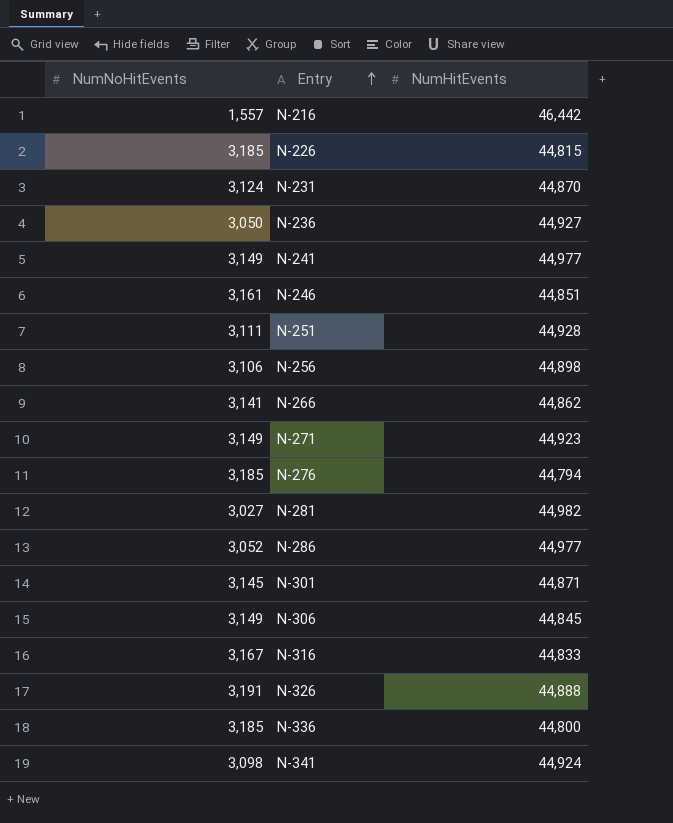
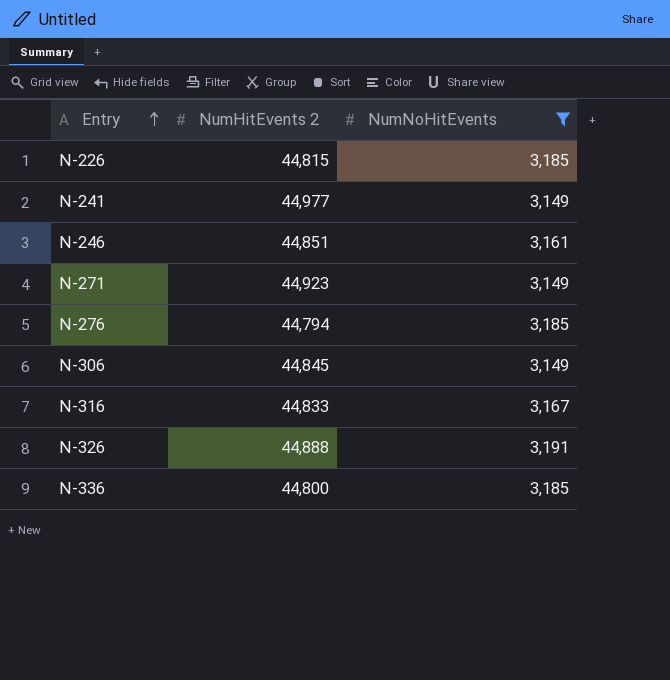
filter: none -> NumNoHitEvents >= 3,149
column name: NumHitEvents -> NumHitEvents 2
column NumNoHitEvents | position: 1 -> 3

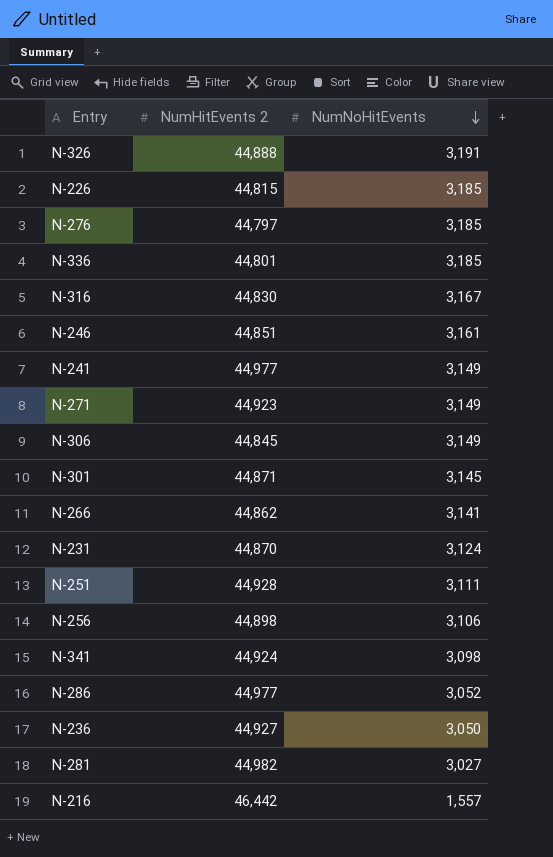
filter: NumNoHitEvents >= 3,149 -> none
row order: Entry ascending -> NumNoHitEvents descending
N-276 | NumHitEvents 2: 44,794 -> 44,797
N-336 | NumHitEvents 2: 44,800 -> 44,801
N-316 | NumHitEvents 2: 44,833 -> 44,830

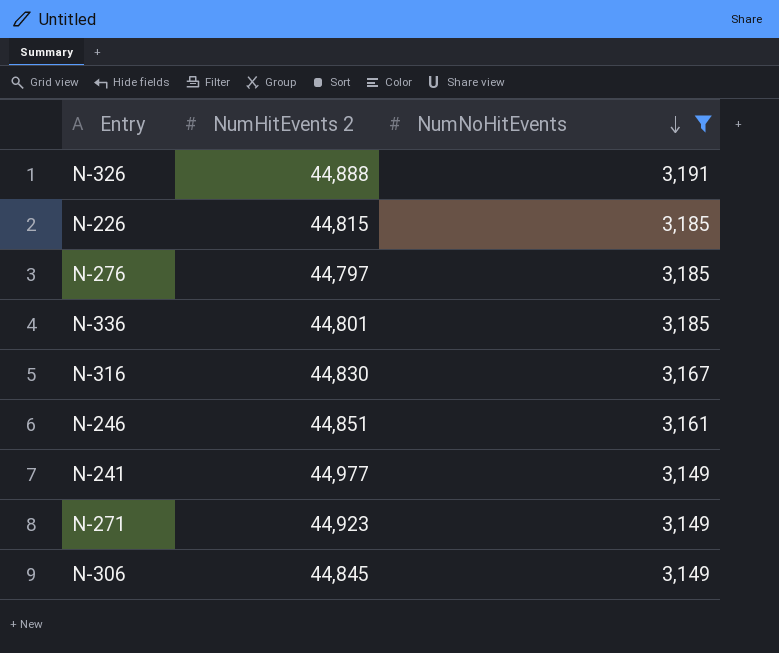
filter: none -> NumNoHitEvents >= 3,149

